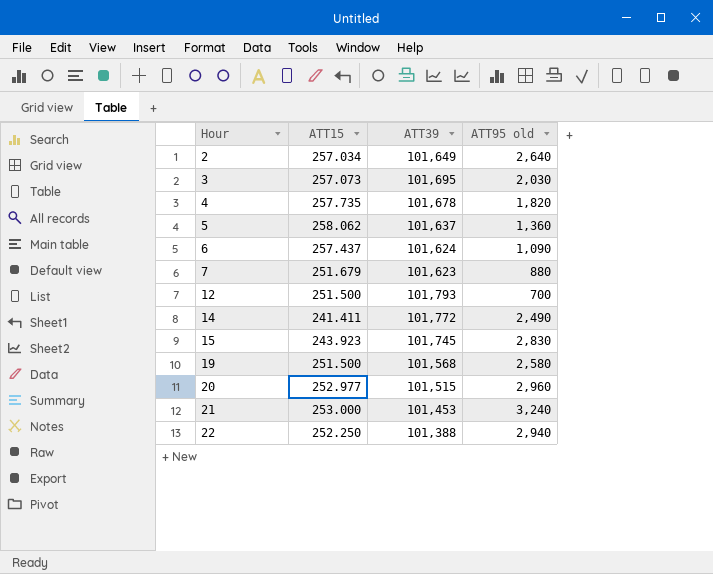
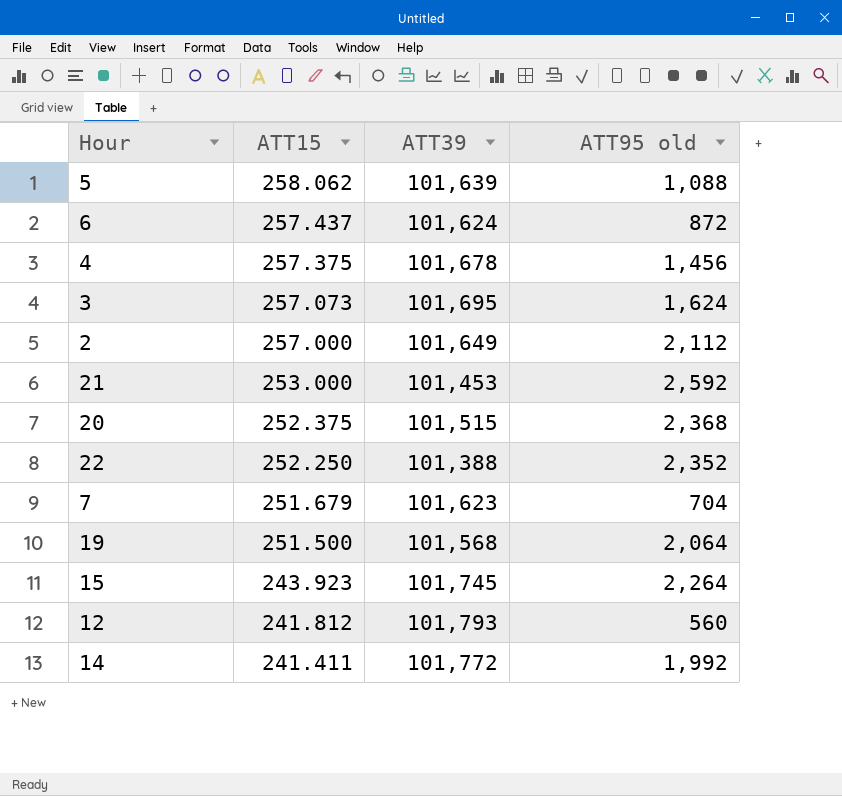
row order: Hour ascending -> ATT15 descending
5 | ATT39: 101,637 -> 101,639
5 | ATT95 old: 1,360 -> 1,088
6 | ATT95 old: 1,090 -> 872
4 | ATT15: 257.735 -> 257.375
4 | ATT95 old: 1,820 -> 1,456
3 | ATT95 old: 2,030 -> 1,624
2 | ATT15: 257.034 -> 257.000
2 | ATT95 old: 2,640 -> 2,112
21 | ATT95 old: 3,240 -> 2,592
20 | ATT15: 252.977 -> 252.375
20 | ATT95 old: 2,960 -> 2,368
22 | ATT95 old: 2,940 -> 2,352
7 | ATT95 old: 880 -> 704
19 | ATT95 old: 2,580 -> 2,064
15 | ATT95 old: 2,830 -> 2,264
12 | ATT15: 251.500 -> 241.812
12 | ATT95 old: 700 -> 560
14 | ATT95 old: 2,490 -> 1,992

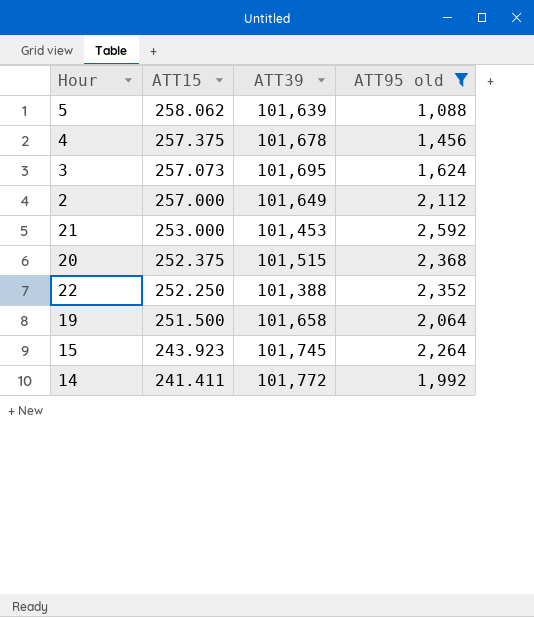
filter: none -> ATT95 old >= 1,088
19 | ATT39: 101,568 -> 101,658

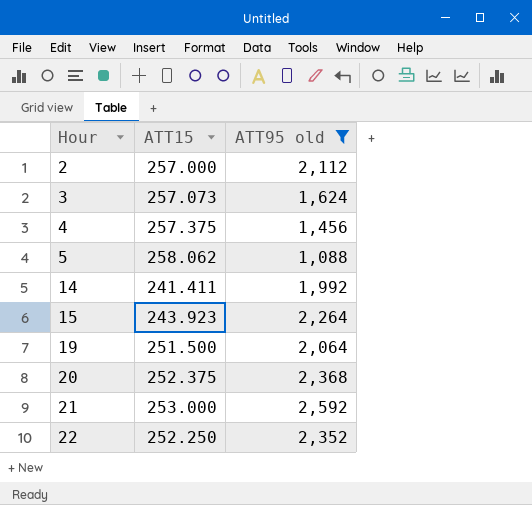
row order: ATT15 descending -> Hour ascending
column ATT39 | position: 3 -> none

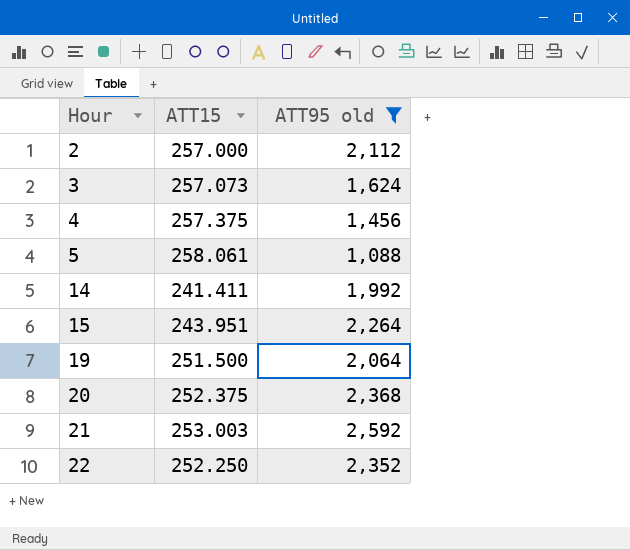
5 | ATT15: 258.062 -> 258.061
15 | ATT15: 243.923 -> 243.951
21 | ATT15: 253.000 -> 253.003

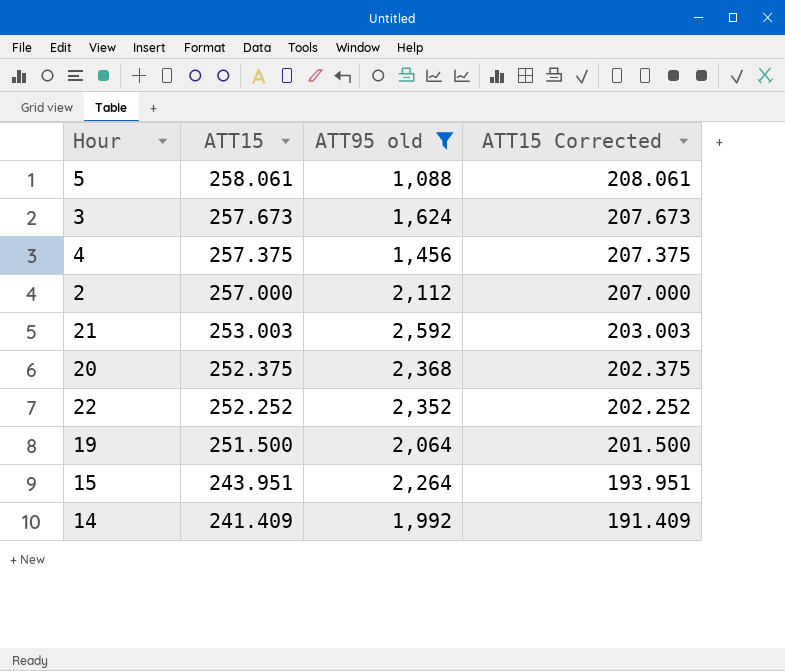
row order: Hour ascending -> ATT15 descending
column ATT15 Corrected | formula: none -> [ATT15] - 50
3 | ATT15: 257.073 -> 257.673
22 | ATT15: 252.250 -> 252.252
14 | ATT15: 241.411 -> 241.409

